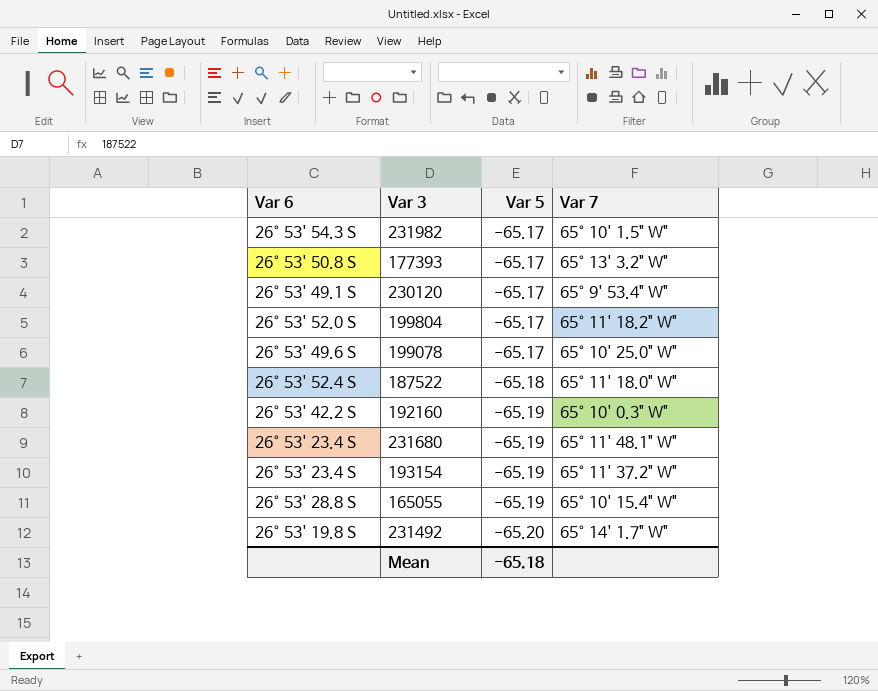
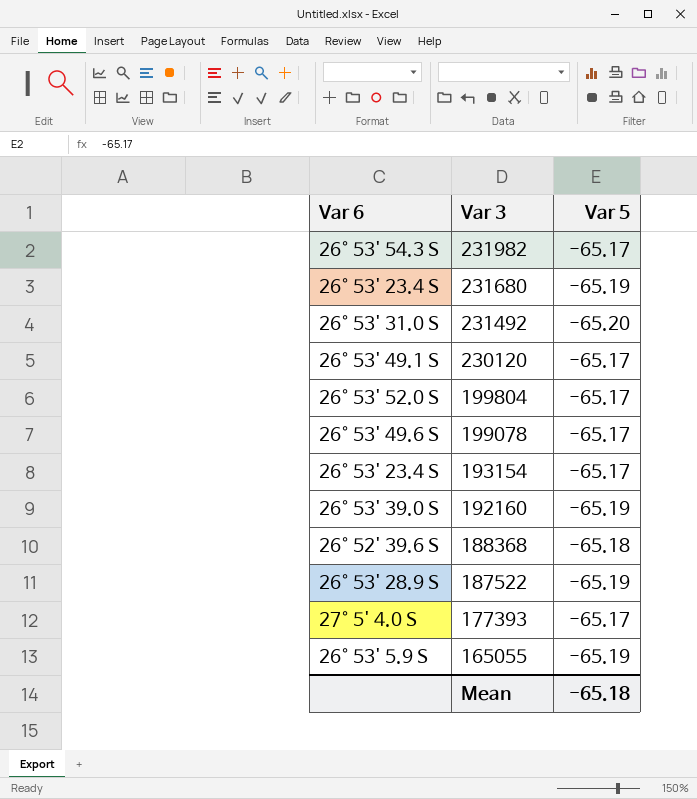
row order: Var 5 descending -> Var 3 descending
column Var 7 | position: 4 -> none
231492 | Var 6: 26° 53' 19.8 S -> 26° 53' 31.0 S
193154 | Var 5: -65.19 -> -65.17
192160 | Var 6: 26° 53' 42.2 S -> 26° 53' 39.0 S
row 188368: none -> 26° 52' 39.6 S | -65.18
187522 | Var 6: 26° 53' 52.4 S -> 26° 53' 28.9 S
187522 | Var 5: -65.18 -> -65.19
177393 | Var 6: 26° 53' 50.8 S -> 27° 5' 4.0 S
165055 | Var 6: 26° 53' 28.8 S -> 26° 53' 5.9 S

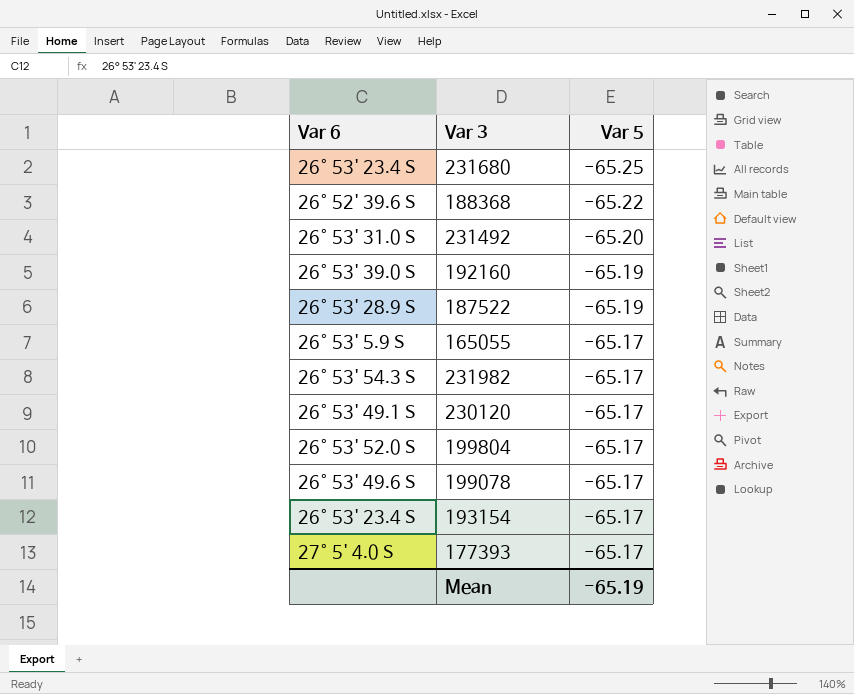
row order: Var 3 descending -> Var 5 ascending
231680 | Var 5: -65.19 -> -65.25
188368 | Var 5: -65.18 -> -65.22
165055 | Var 5: -65.19 -> -65.17
Mean | Var 5: -65.18 -> -65.19

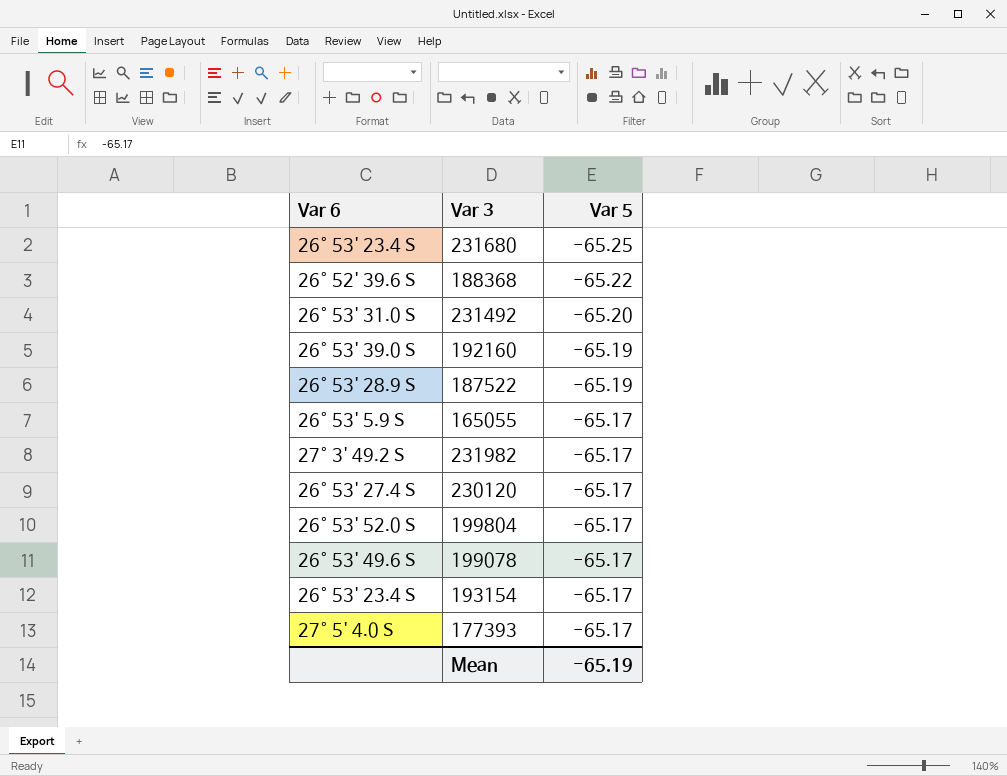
231982 | Var 6: 26° 53' 54.3 S -> 27° 3' 49.2 S
230120 | Var 6: 26° 53' 49.1 S -> 26° 53' 27.4 S

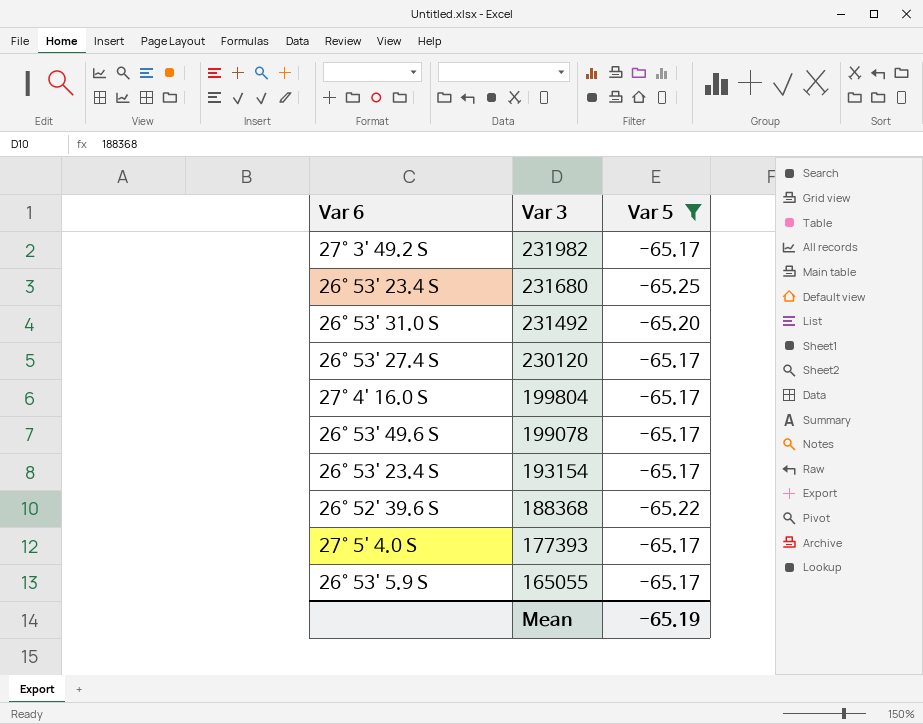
filter: none -> Var 5 != -65.19
row order: Var 5 ascending -> Var 3 descending
199804 | Var 6: 26° 53' 52.0 S -> 27° 4' 16.0 S

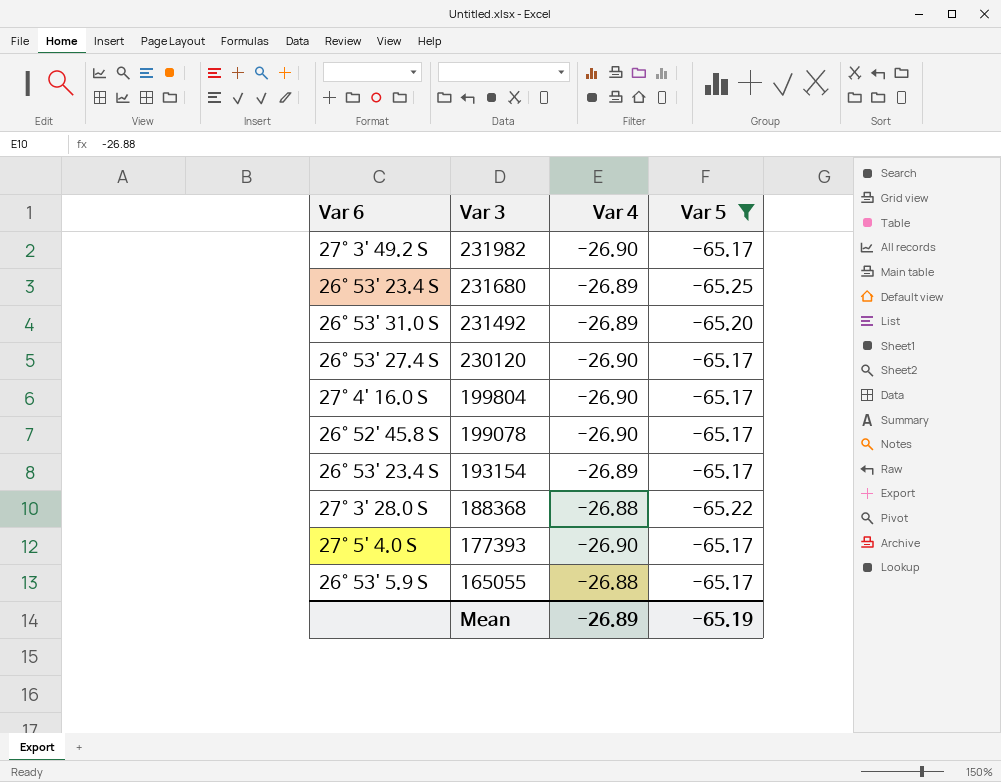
column Var 4 | position: none -> 3
199078 | Var 6: 26° 53' 49.6 S -> 26° 52' 45.8 S
188368 | Var 6: 26° 52' 39.6 S -> 27° 3' 28.0 S

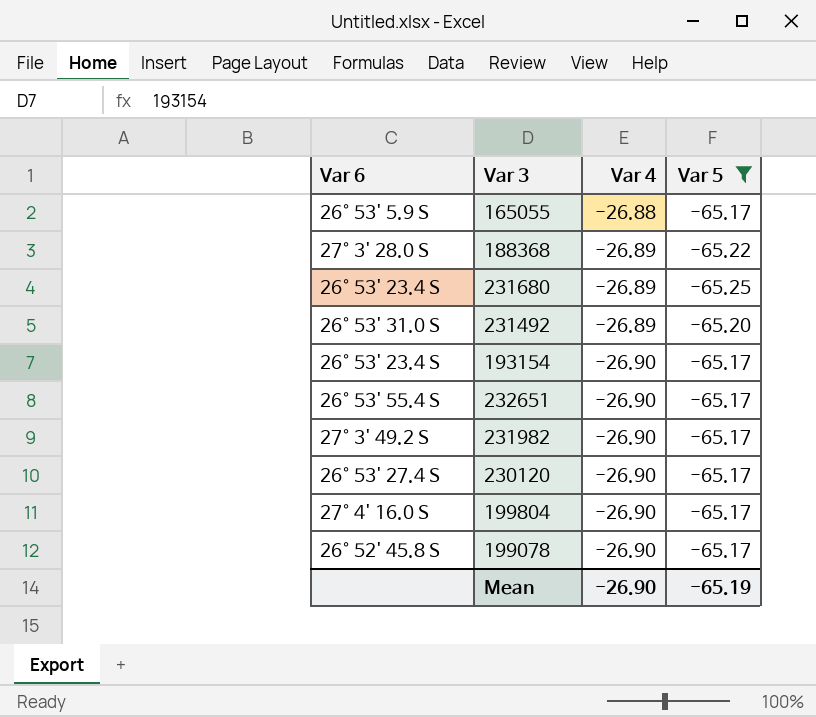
row order: Var 3 descending -> Var 4 descending
row 177393: 27° 5' 4.0 S | -26.90 | -65.17 -> none
188368 | Var 4: -26.88 -> -26.89
193154 | Var 4: -26.89 -> -26.90
row 232651: none -> 26° 53' 55.4 S | -26.90 | -65.17
Mean | Var 4: -26.89 -> -26.90

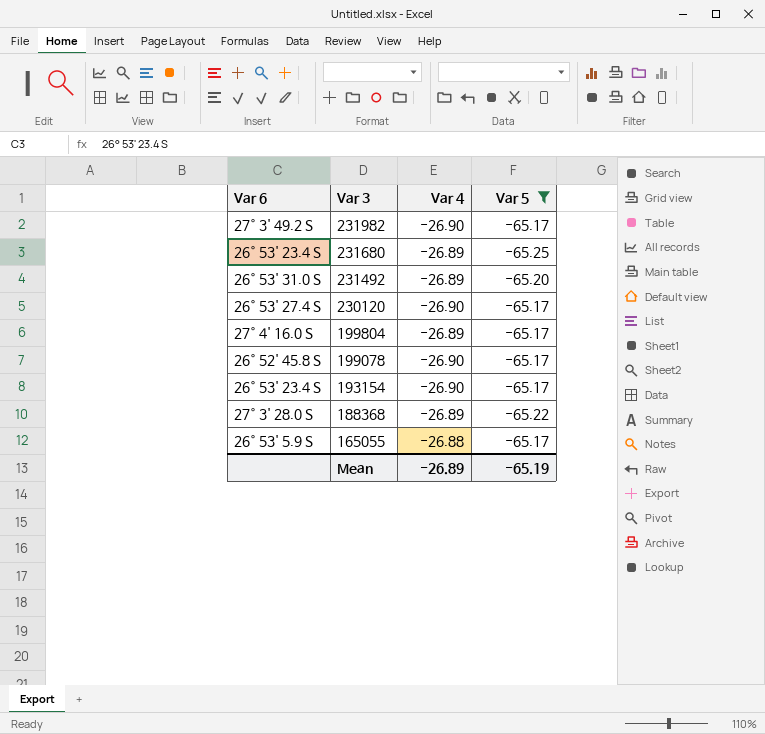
row order: Var 4 descending -> Var 3 descending
row 232651: 26° 53' 55.4 S | -26.90 | -65.17 -> none
199804 | Var 4: -26.90 -> -26.89
Mean | Var 4: -26.90 -> -26.89

